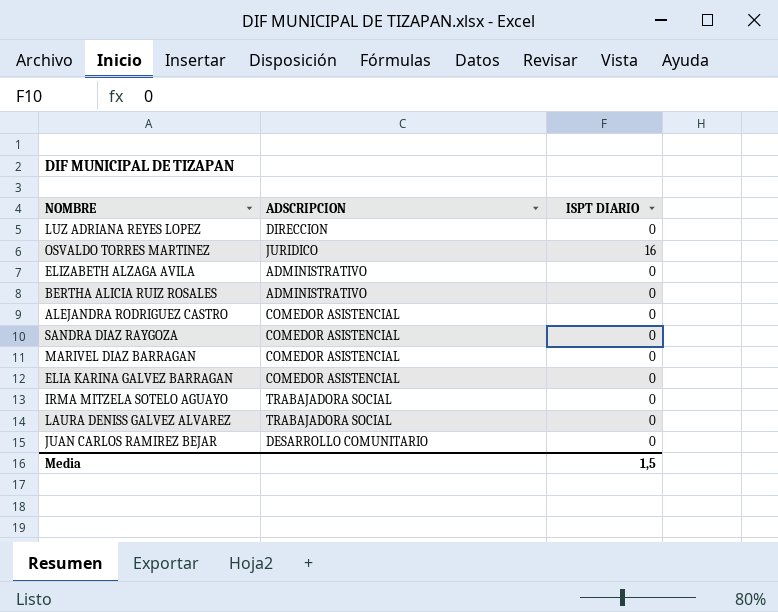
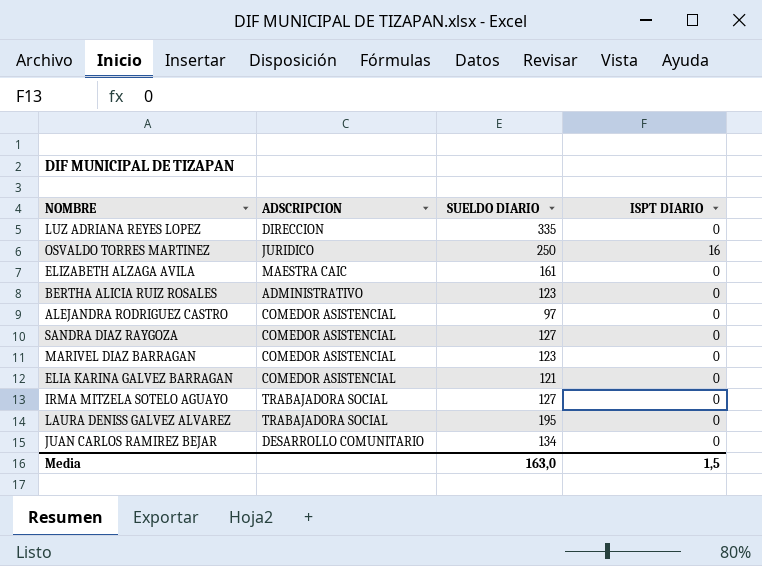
column SUELDO DIARIO | position: none -> 3
ELIZABETH ALZAGA AVILA | ADSCRIPCION: ADMINISTRATIVO -> MAESTRA CAIC

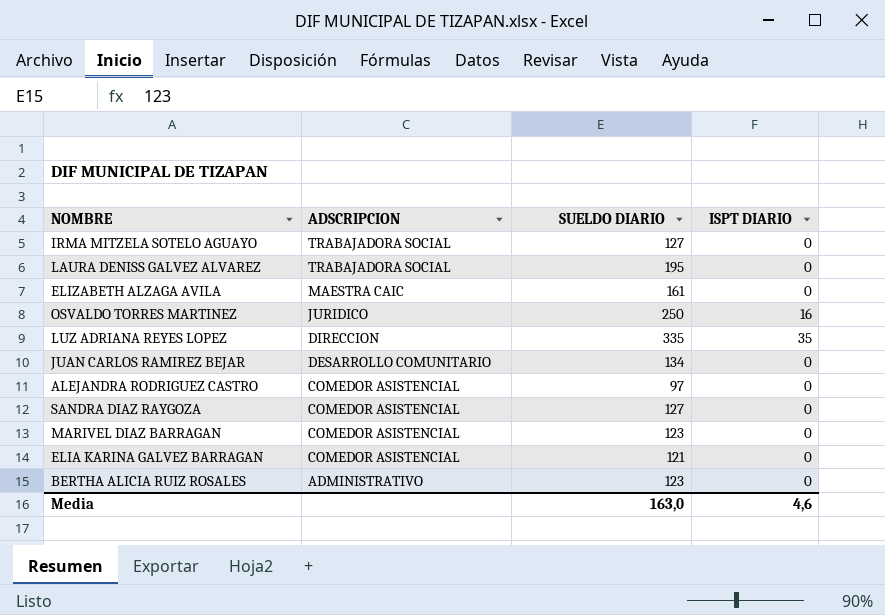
row order: none -> ADSCRIPCION descending
LUZ ADRIANA REYES LOPEZ | ISPT DIARIO: 0 -> 35
Media | ISPT DIARIO: 1,5 -> 4,6

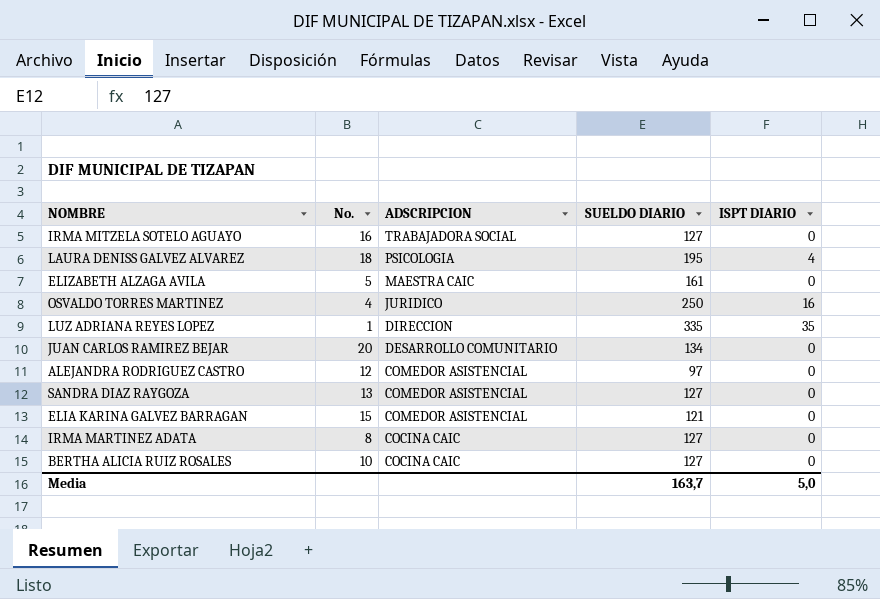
column No. | position: none -> 2
row MARIVEL DIAZ BARRAGAN: COMEDOR ASISTENCIAL | 123 | 0 -> none
LAURA DENISS GALVEZ ALVAREZ | ADSCRIPCION: TRABAJADORA SOCIAL -> PSICOLOGIA
LAURA DENISS GALVEZ ALVAREZ | ISPT DIARIO: 0 -> 4
row IRMA MARTINEZ ADATA: none -> 8 | COCINA CAIC | 127 | 0
BERTHA ALICIA RUIZ ROSALES | ADSCRIPCION: ADMINISTRATIVO -> COCINA CAIC
BERTHA ALICIA RUIZ ROSALES | SUELDO DIARIO: 123 -> 127
Media | SUELDO DIARIO: 163,0 -> 163,7
Media | ISPT DIARIO: 4,6 -> 5,0

